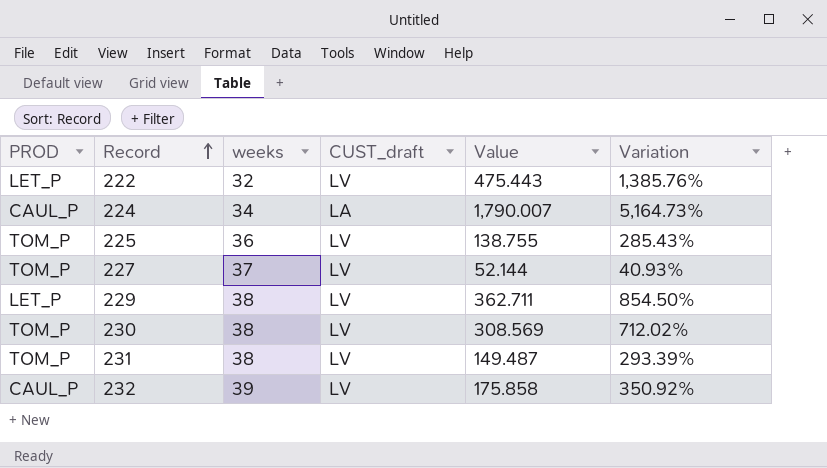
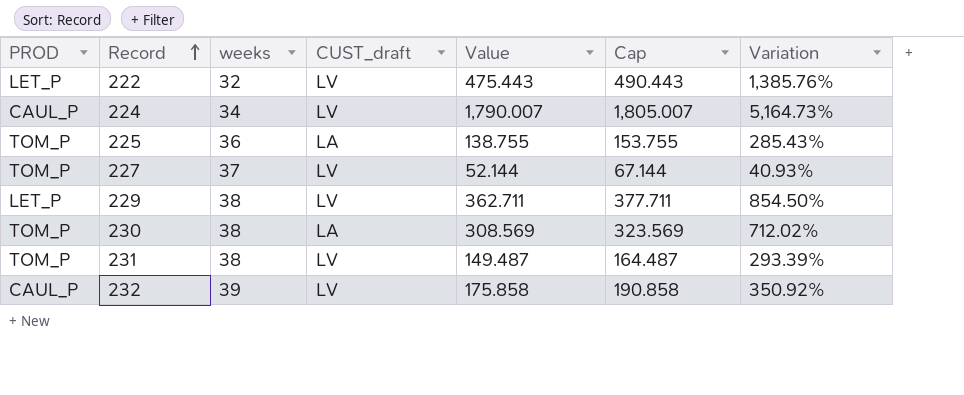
column Cap | formula: none -> [Value] + 15
224 | CUST_draft: LA -> LV
225 | CUST_draft: LV -> LA
230 | CUST_draft: LV -> LA

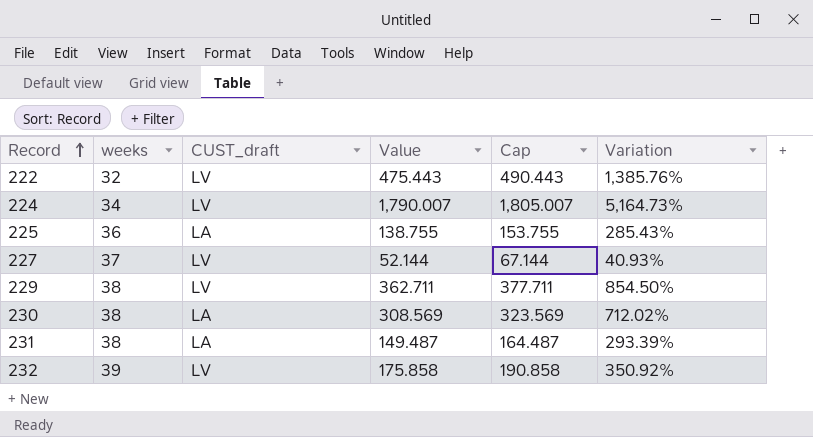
column PROD | position: 1 -> none
231 | CUST_draft: LV -> LA

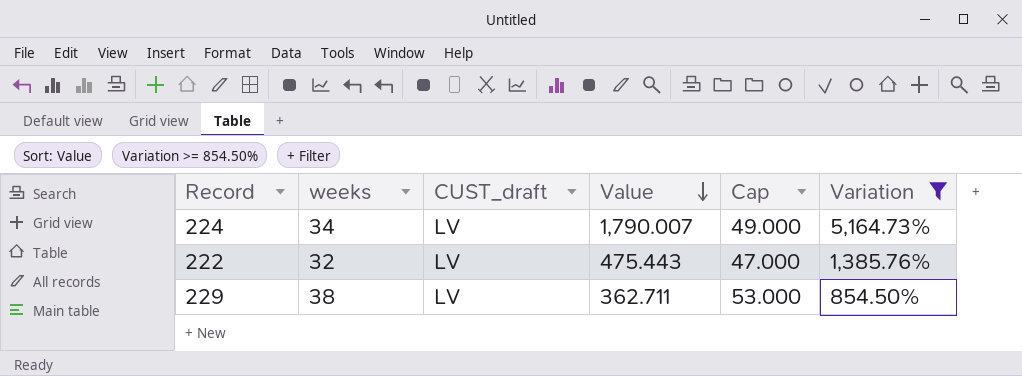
filter: none -> Variation >= 854.50%
row order: Record ascending -> Value descending
column Cap | formula: [Value] + 15 -> [weeks] + 15

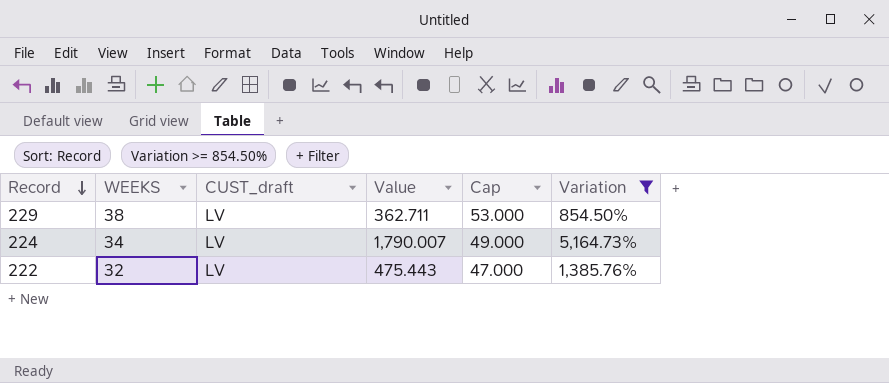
row order: Value descending -> Record descending
column name: weeks -> WEEKS

